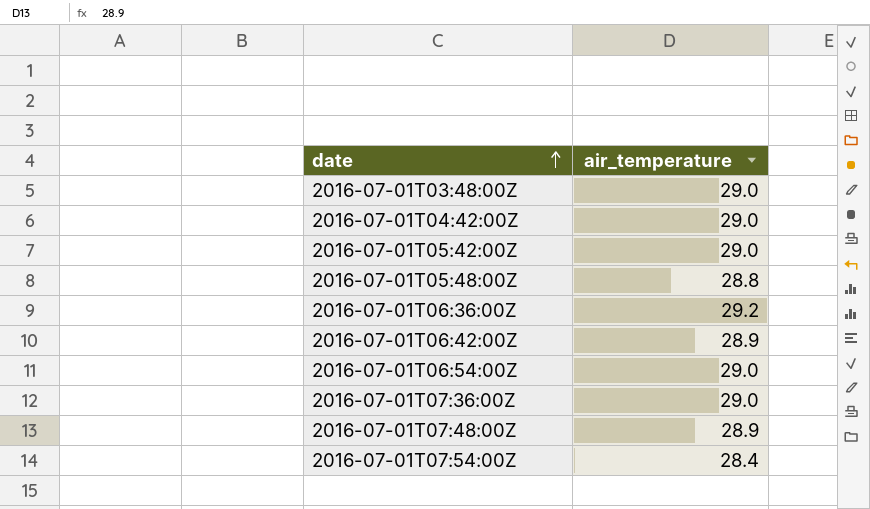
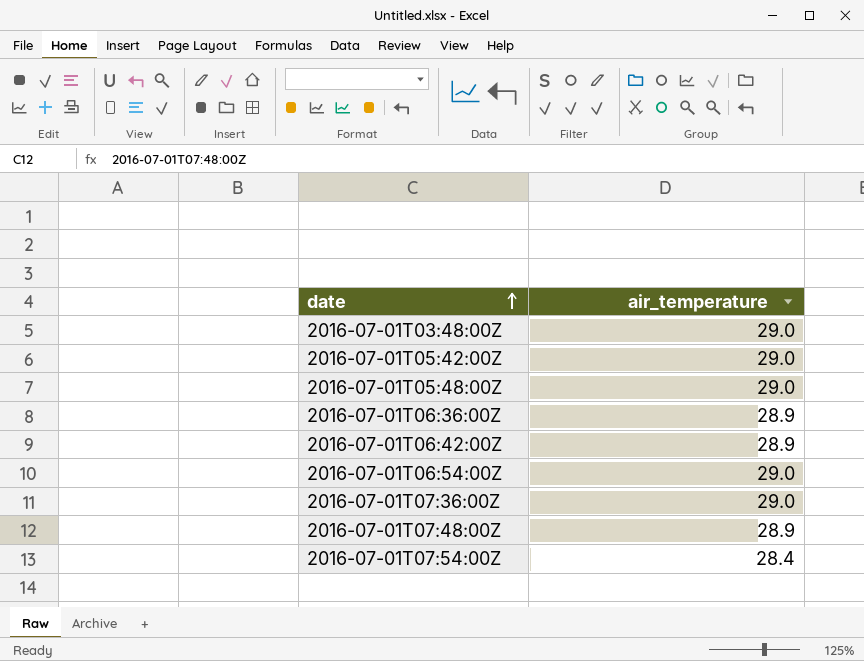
row 2016-07-01T04:42:00Z: 29.0 -> none
2016-07-01T05:48:00Z | air_temperature: 28.8 -> 29.0
2016-07-01T06:36:00Z | air_temperature: 29.2 -> 28.9

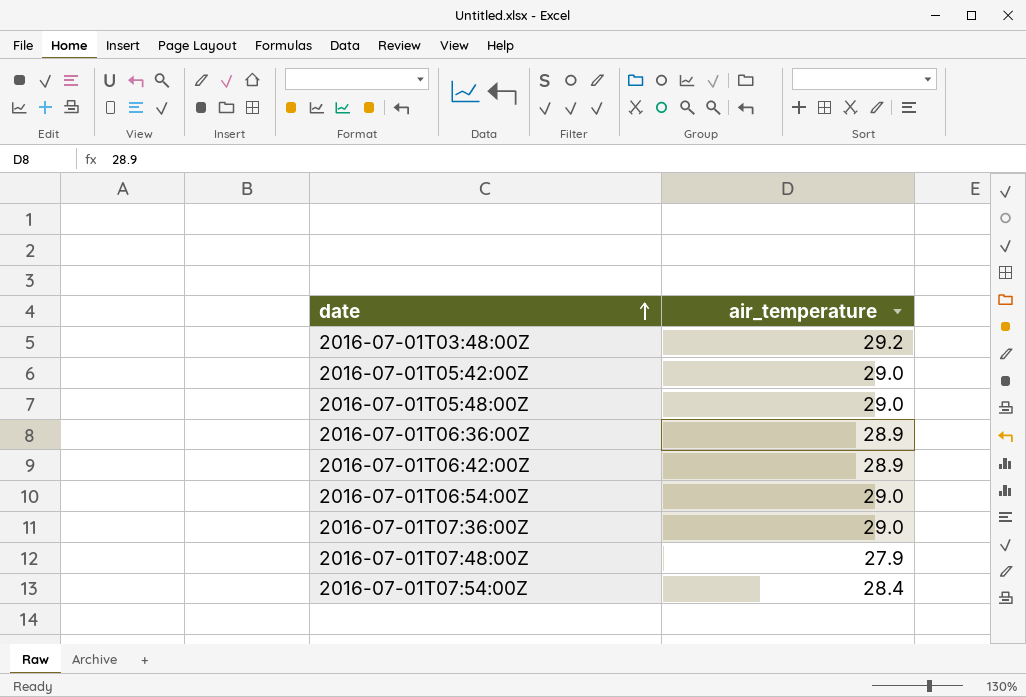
2016-07-01T03:48:00Z | air_temperature: 29.0 -> 29.2
2016-07-01T07:48:00Z | air_temperature: 28.9 -> 27.9

